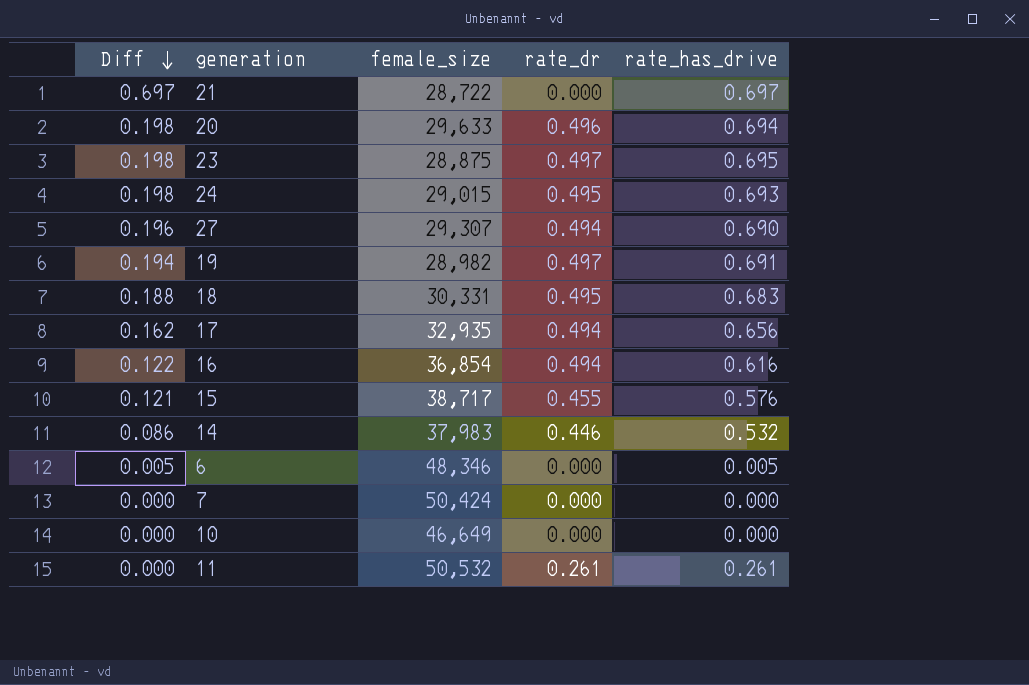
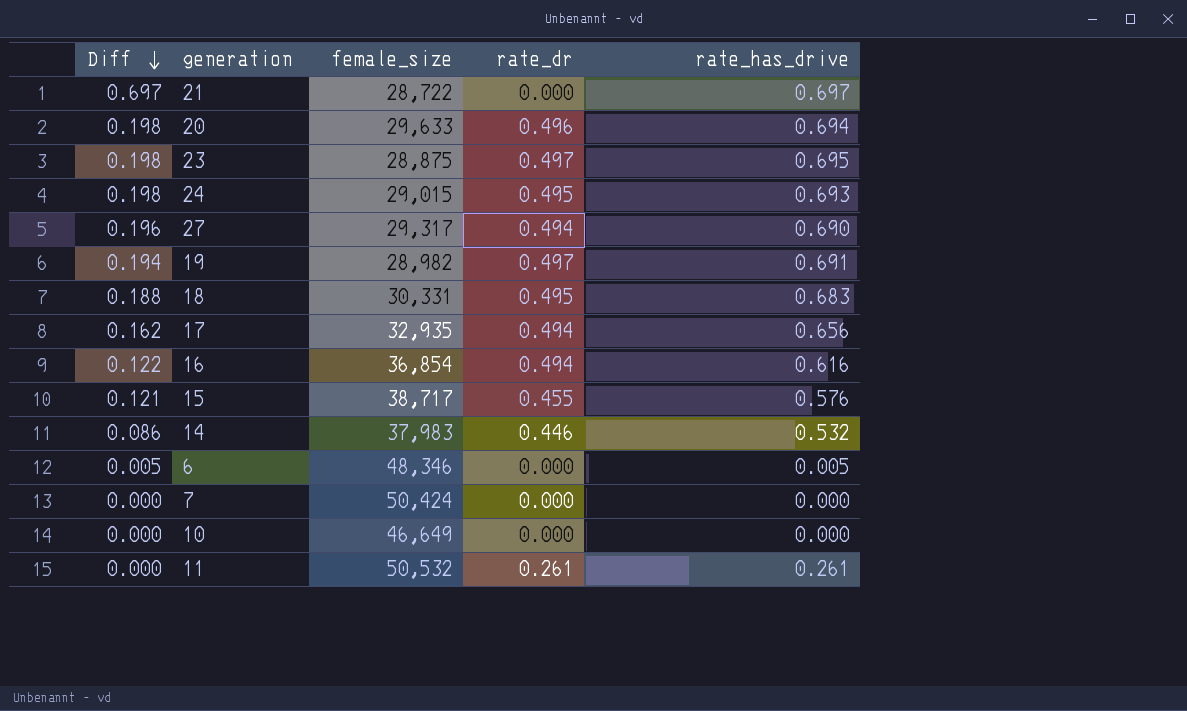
27 | female_size: 29,307 -> 29,317

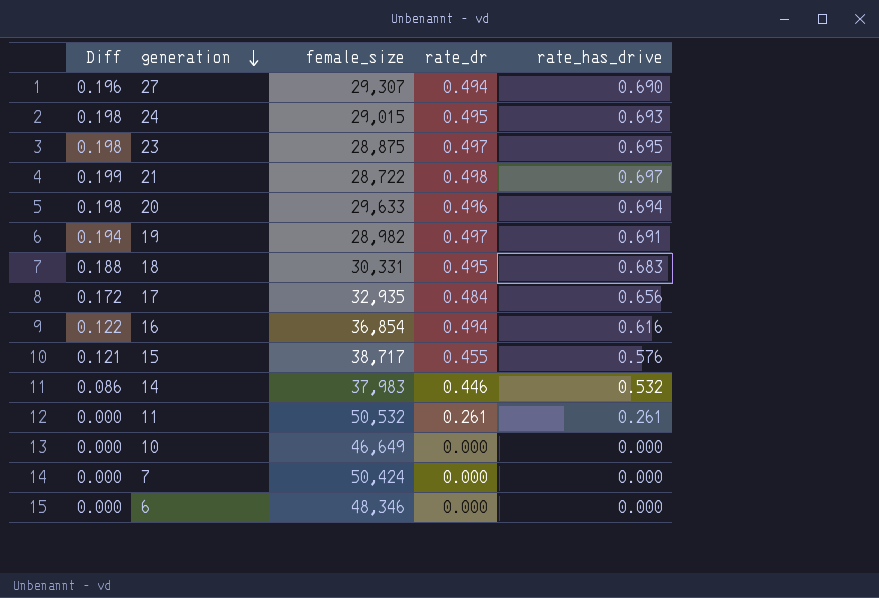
row order: Diff descending -> generation descending
27 | female_size: 29,317 -> 29,307
21 | Diff: 0.697 -> 0.199
21 | rate_dr: 0.000 -> 0.498
17 | Diff: 0.162 -> 0.172
17 | rate_dr: 0.494 -> 0.484
6 | Diff: 0.005 -> 0.000
6 | rate_has_drive: 0.005 -> 0.000

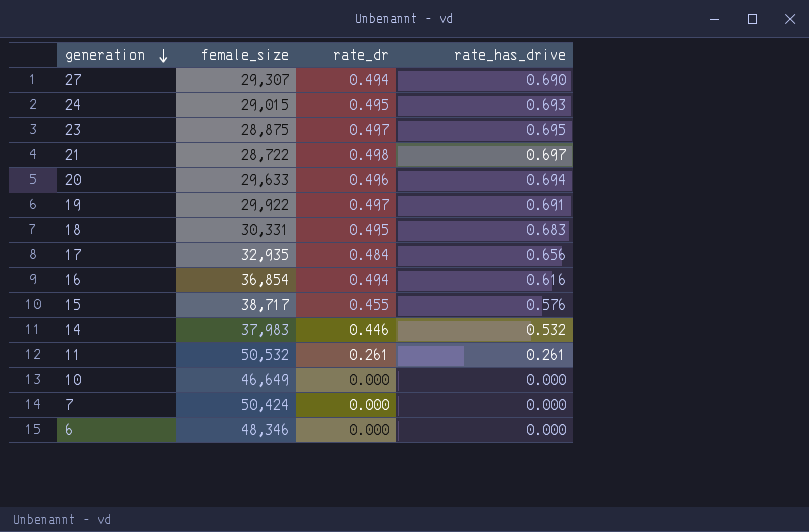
column Diff | formula: [rate_has_drive] - [rate_dr] -> none
19 | female_size: 28,982 -> 29,922

